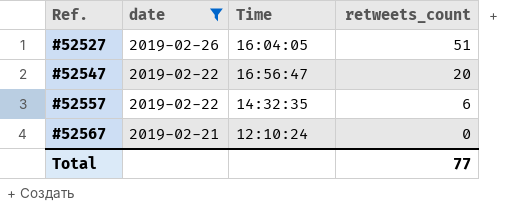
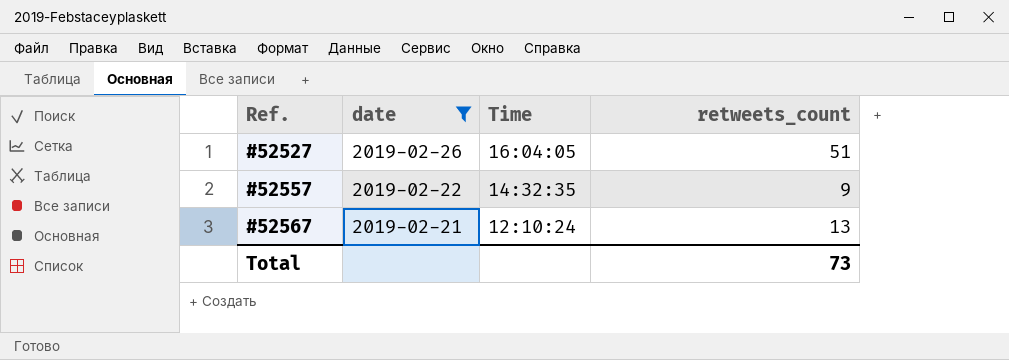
row #52547: 2019-02-22 | 16:56:47 | 20 -> none
#52557 | retweets_count: 6 -> 9
#52567 | retweets_count: 0 -> 13
Total | retweets_count: 77 -> 73

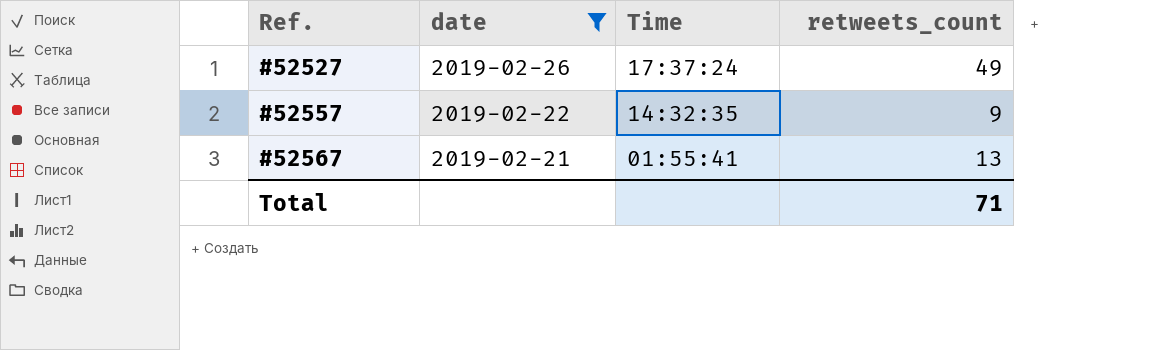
#52527 | Time: 16:04:05 -> 17:37:24
#52527 | retweets_count: 51 -> 49
#52567 | Time: 12:10:24 -> 01:55:41
Total | retweets_count: 73 -> 71

